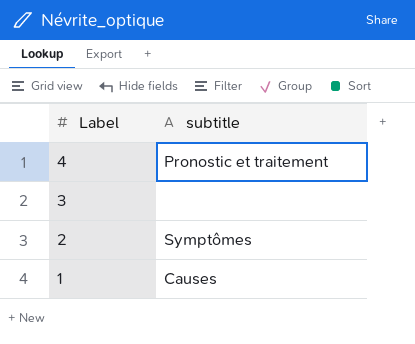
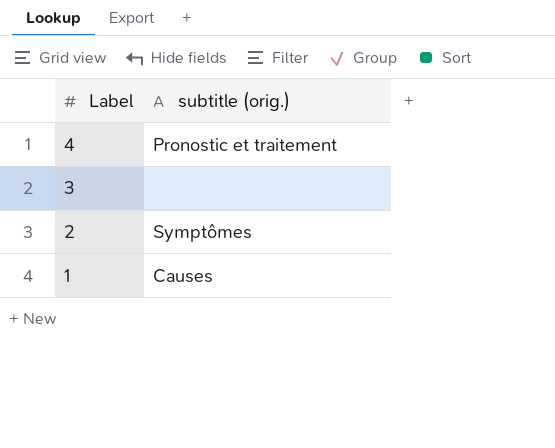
column name: subtitle -> subtitle (orig.)

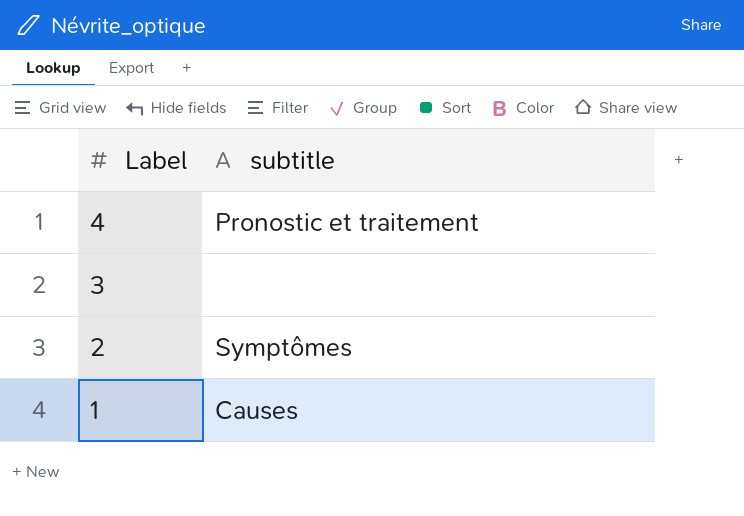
column name: subtitle (orig.) -> subtitle

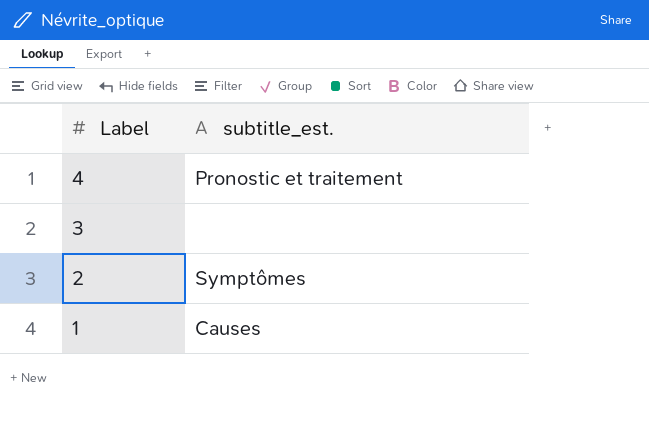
column name: subtitle -> subtitle_est.

